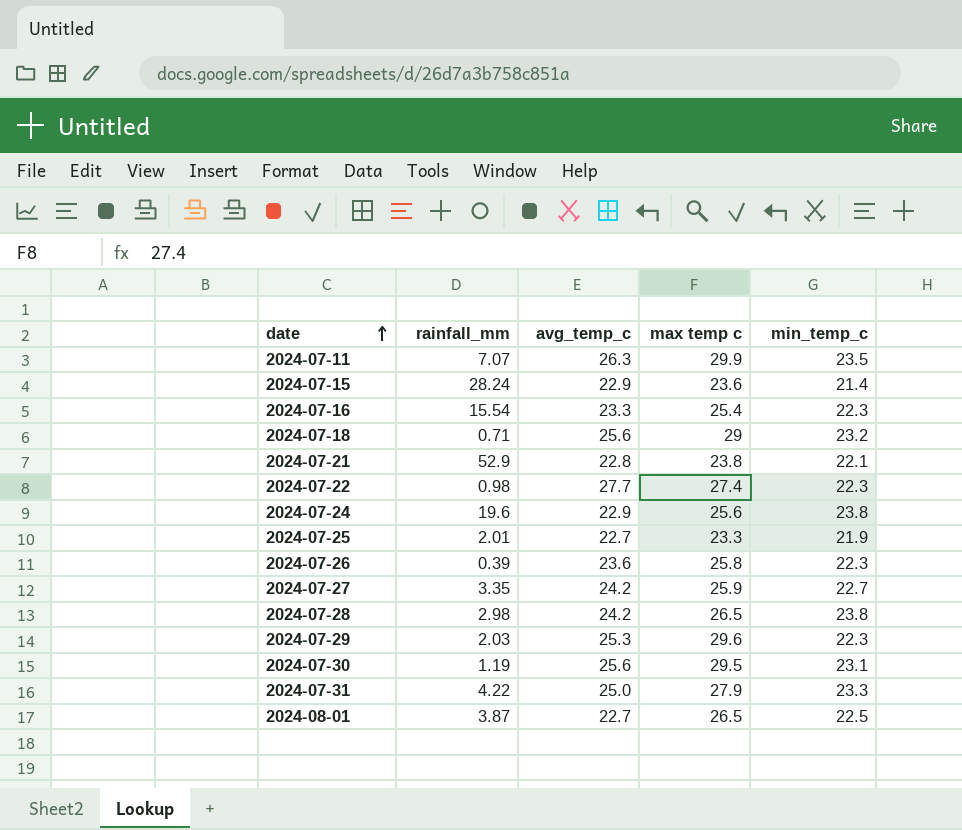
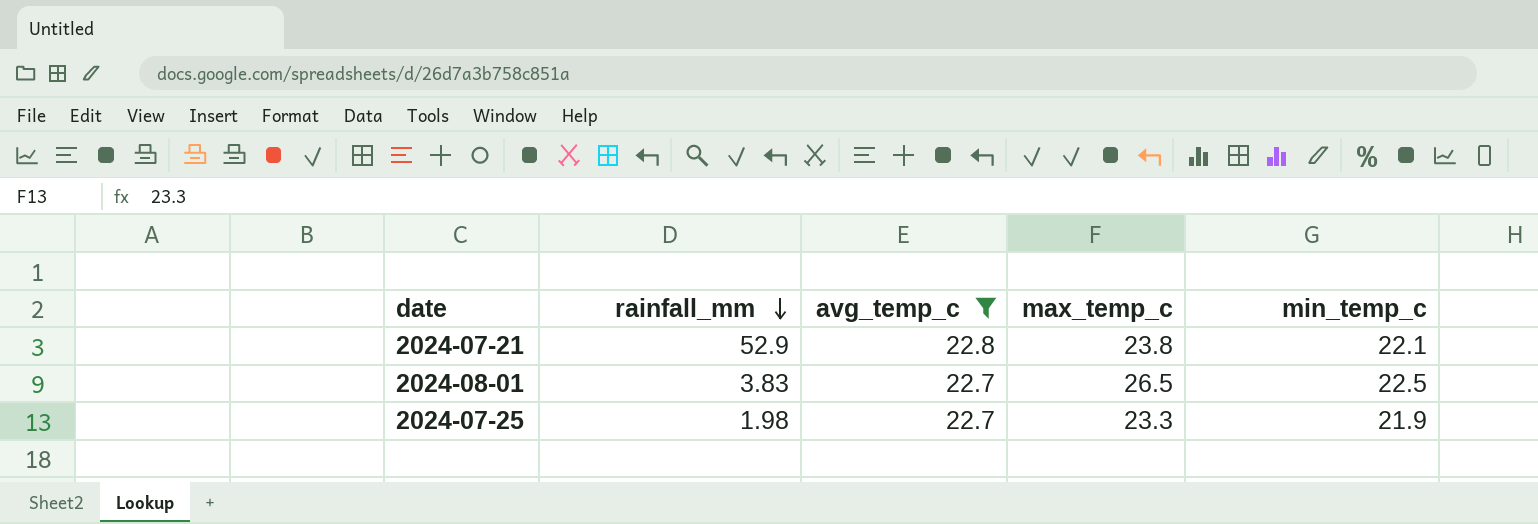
filter: none -> avg_temp_c <= 22.8
row order: date ascending -> rainfall_mm descending
column name: max temp c -> max_temp_c
2024-08-01 | rainfall_mm: 3.87 -> 3.83
2024-07-25 | rainfall_mm: 2.01 -> 1.98

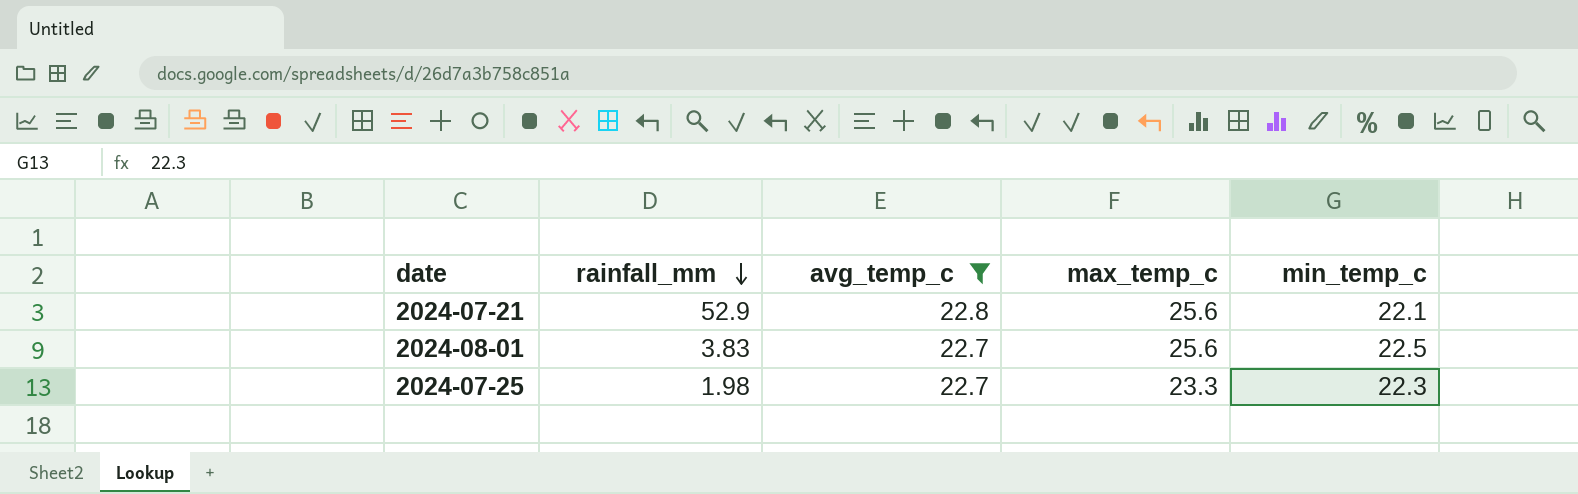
2024-07-21 | max_temp_c: 23.8 -> 25.6
2024-08-01 | max_temp_c: 26.5 -> 25.6
2024-07-25 | min_temp_c: 21.9 -> 22.3

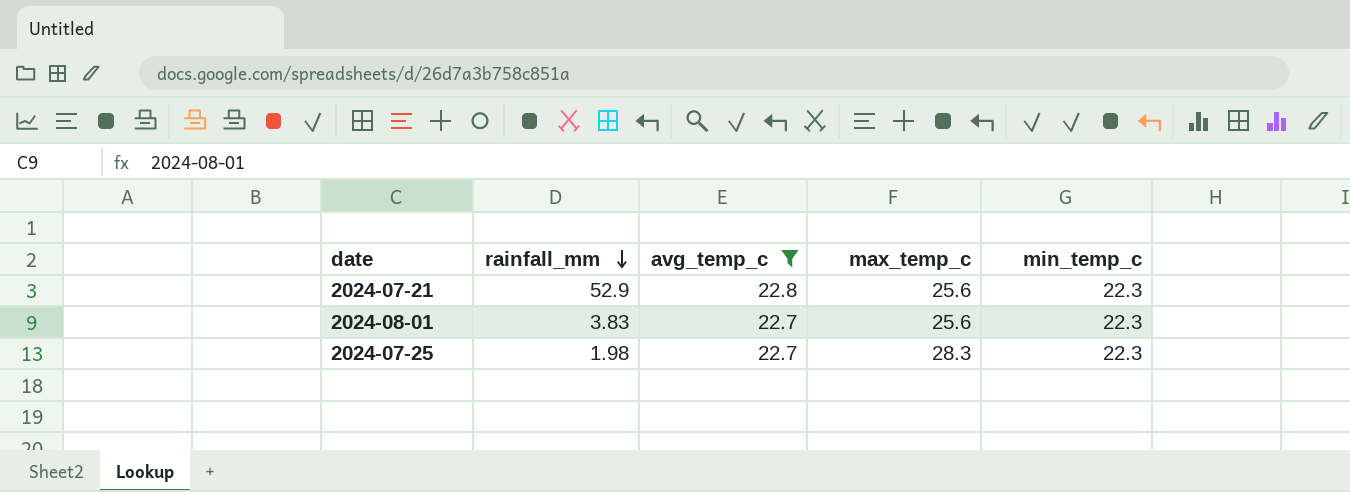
2024-07-21 | min_temp_c: 22.1 -> 22.3
2024-08-01 | min_temp_c: 22.5 -> 22.3
2024-07-25 | max_temp_c: 23.3 -> 28.3

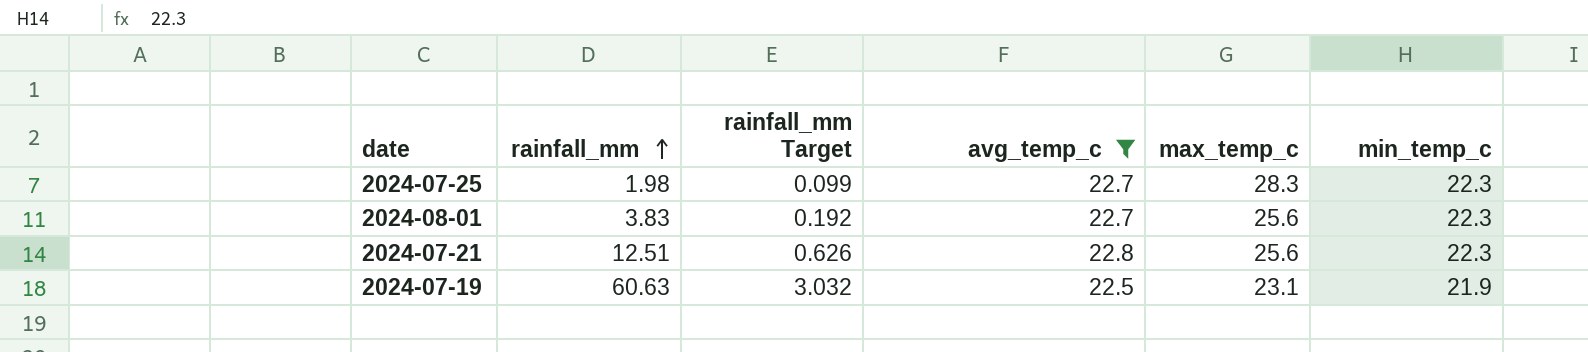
row order: rainfall_mm descending -> rainfall_mm ascending
column rainfall_mm Target | formula: none -> [rainfall_mm] * 0.05
2024-07-21 | rainfall_mm: 52.9 -> 12.51
row 2024-07-19: none -> 60.63 | 3.032 | 22.5 | 23.1 | 21.9

